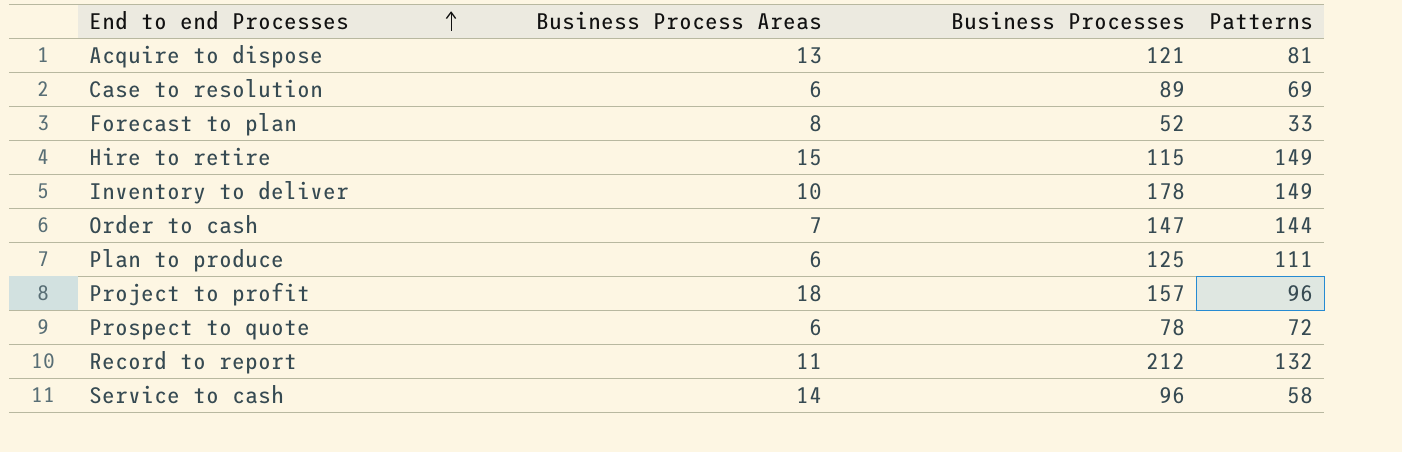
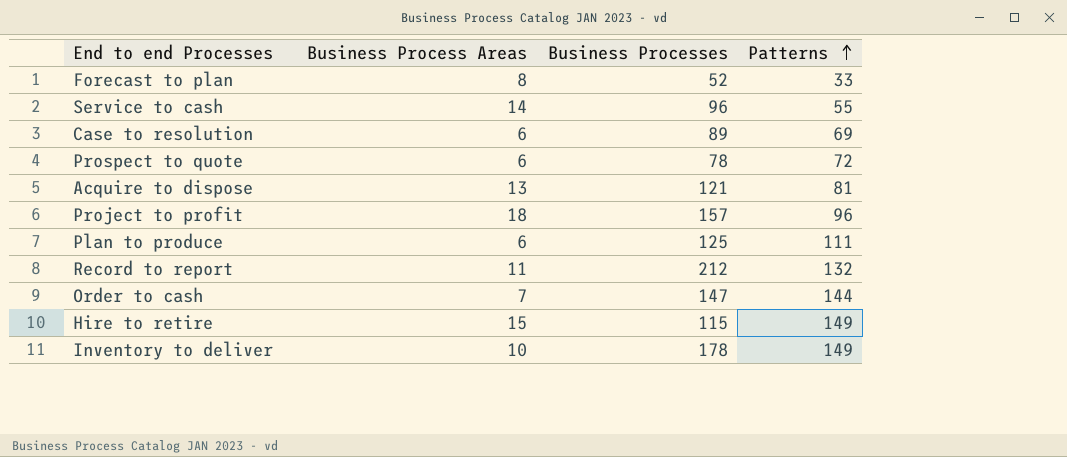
row order: End to end Processes ascending -> Patterns ascending
Service to cash | Patterns: 58 -> 55

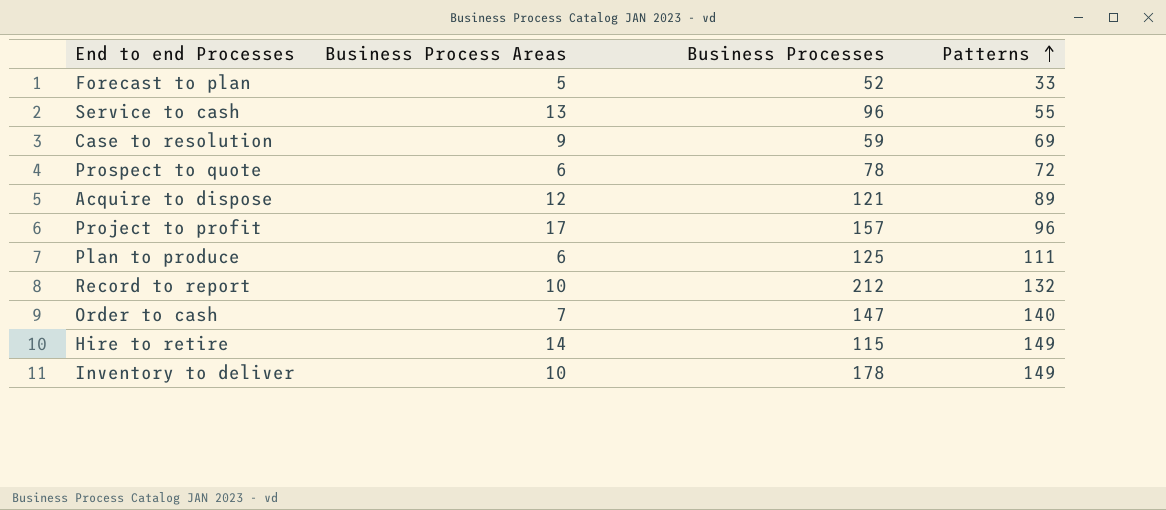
Forecast to plan | Business Process Areas: 8 -> 5
Service to cash | Business Process Areas: 14 -> 13
Case to resolution | Business Process Areas: 6 -> 9
Case to resolution | Business Processes: 89 -> 59
Acquire to dispose | Business Process Areas: 13 -> 12
Acquire to dispose | Patterns: 81 -> 89
Project to profit | Business Process Areas: 18 -> 17
Record to report | Business Process Areas: 11 -> 10
Order to cash | Patterns: 144 -> 140
Hire to retire | Business Process Areas: 15 -> 14

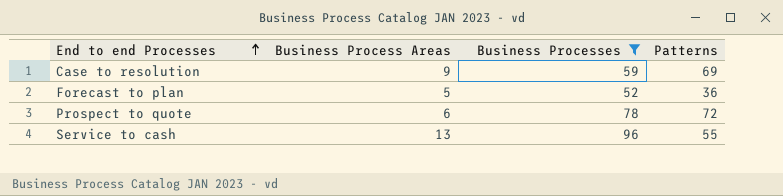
filter: none -> Business Processes <= 96
row order: Patterns ascending -> End to end Processes ascending
Forecast to plan | Patterns: 33 -> 36

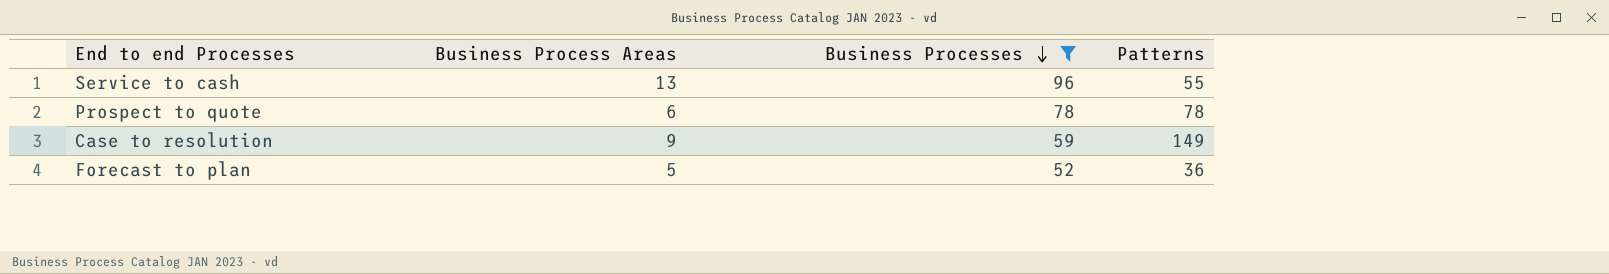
row order: End to end Processes ascending -> Business Processes descending
Prospect to quote | Patterns: 72 -> 78
Case to resolution | Patterns: 69 -> 149

